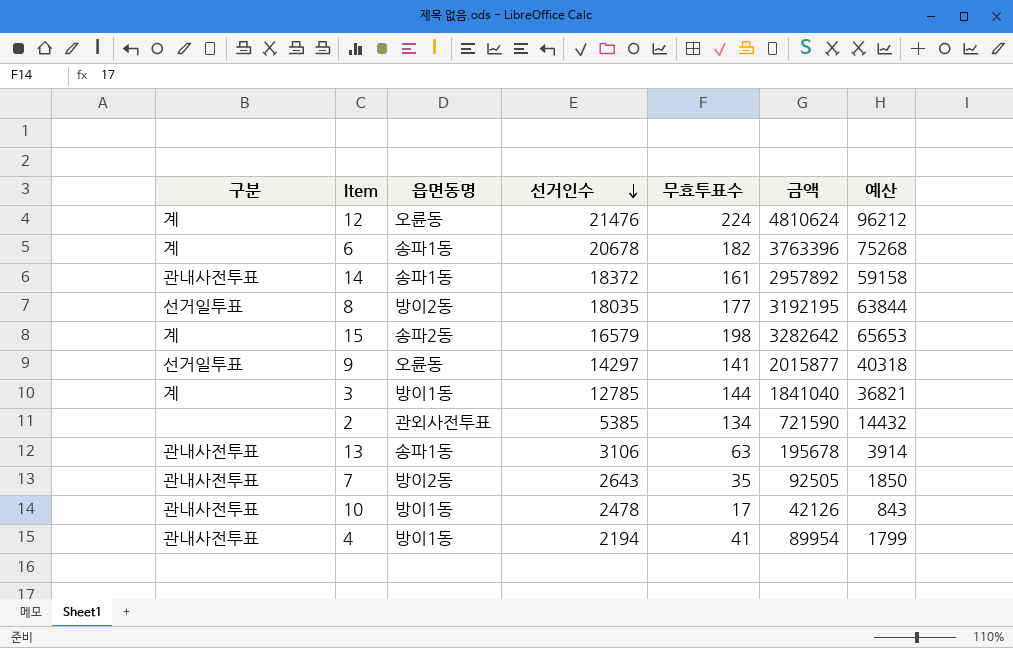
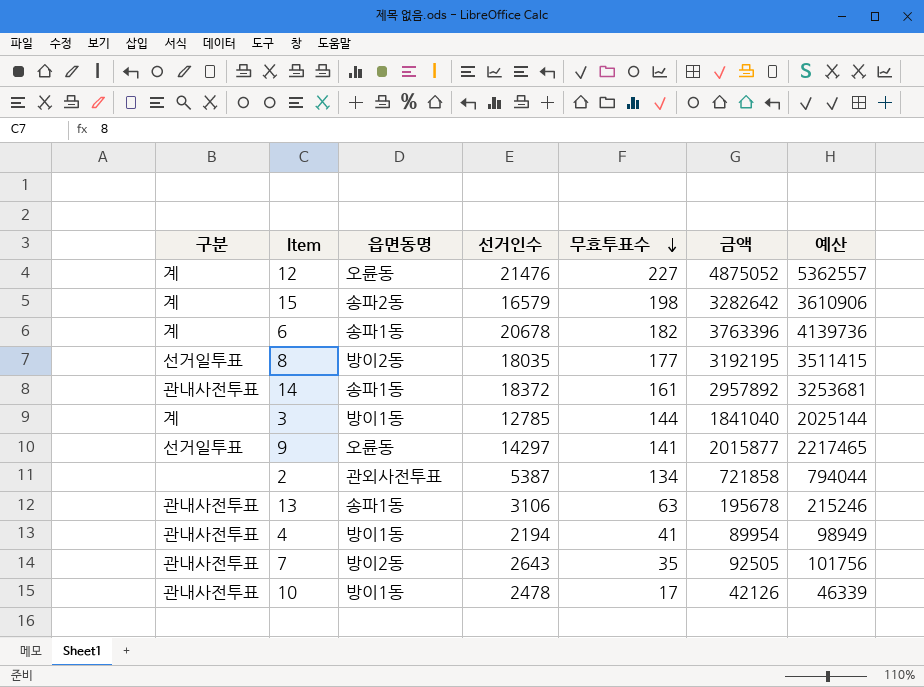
row order: 선거인수 descending -> 무효투표수 descending
column 예산 | formula: [금액] * 0.02 -> [금액] * 1.1
12 | 무효투표수: 224 -> 227
12 | 금액: 4810624 -> 4875052
2 | 선거인수: 5385 -> 5387
2 | 금액: 721590 -> 721858

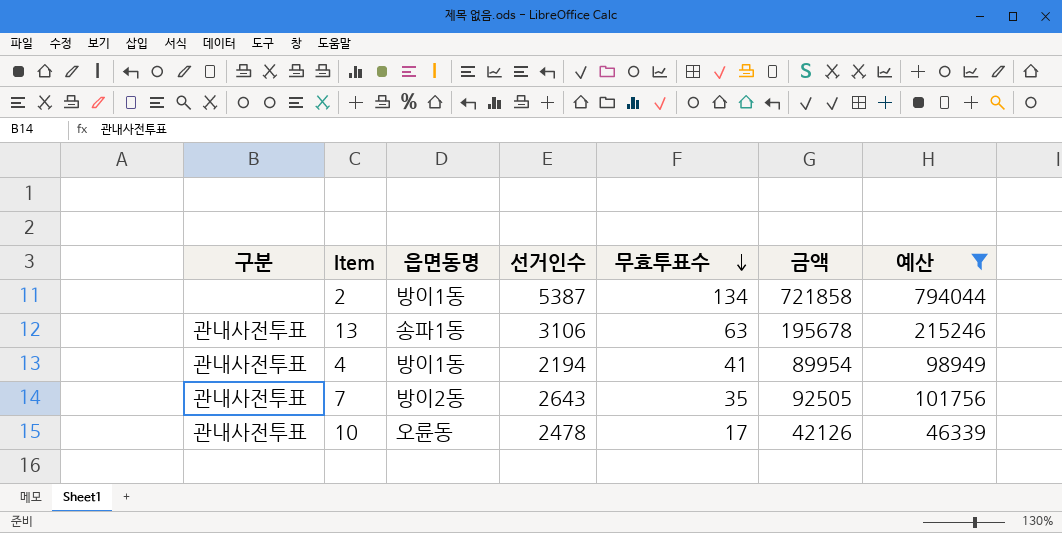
filter: none -> 예산 <= 794044
2 | 읍면동명: 관외사전투표 -> 방이1동
10 | 읍면동명: 방이1동 -> 오륜동

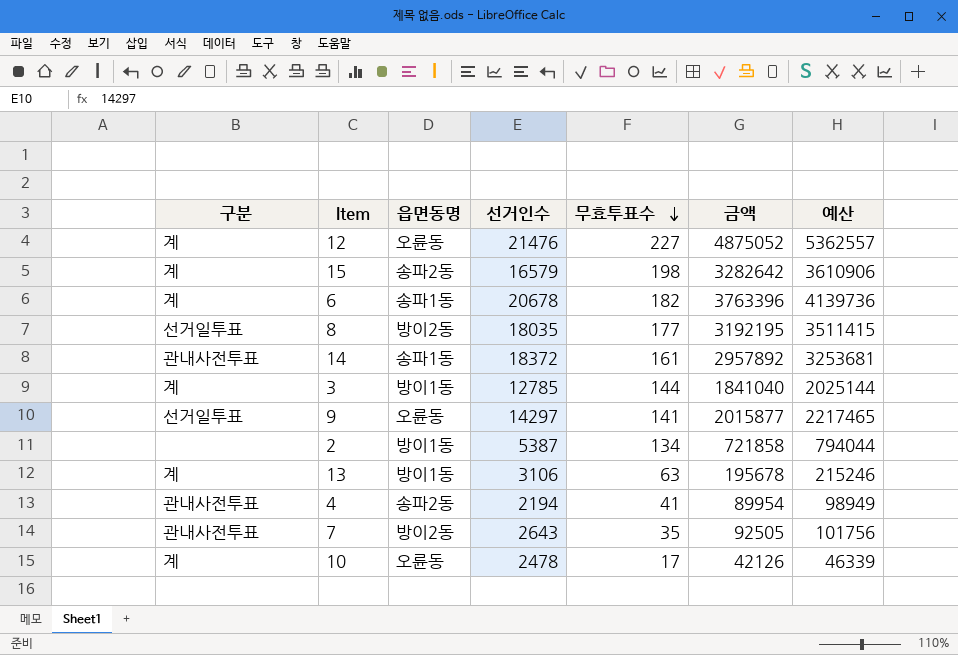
filter: 예산 <= 794044 -> none
13 | 구분: 관내사전투표 -> 계
13 | 읍면동명: 송파1동 -> 방이1동
4 | 읍면동명: 방이1동 -> 송파2동
10 | 구분: 관내사전투표 -> 계

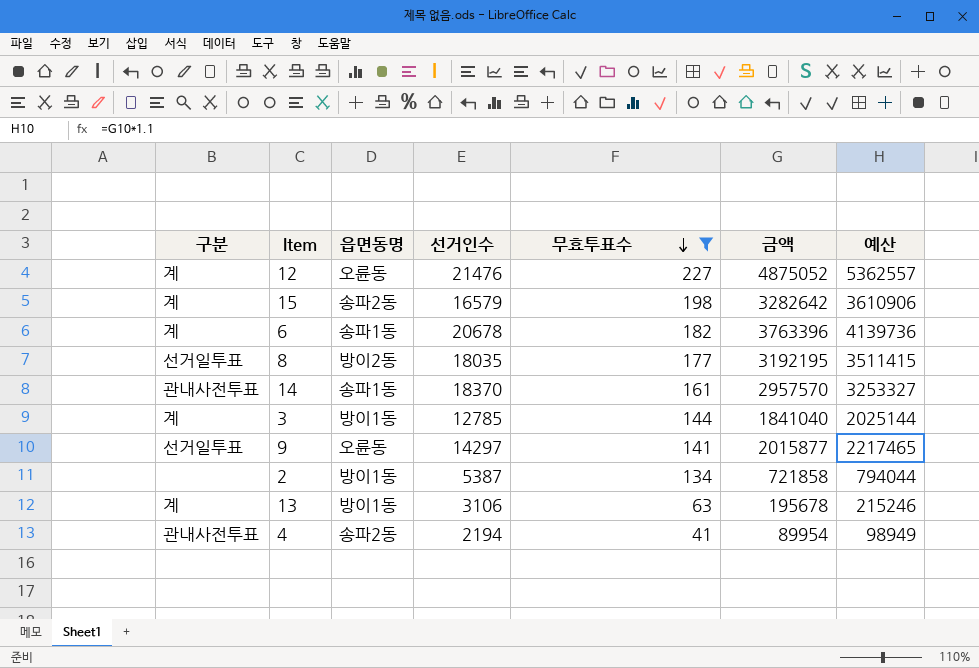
filter: none -> 무효투표수 >= 41
14 | 선거인수: 18372 -> 18370
14 | 금액: 2957892 -> 2957570
14 | 예산: 3253681 -> 3253327

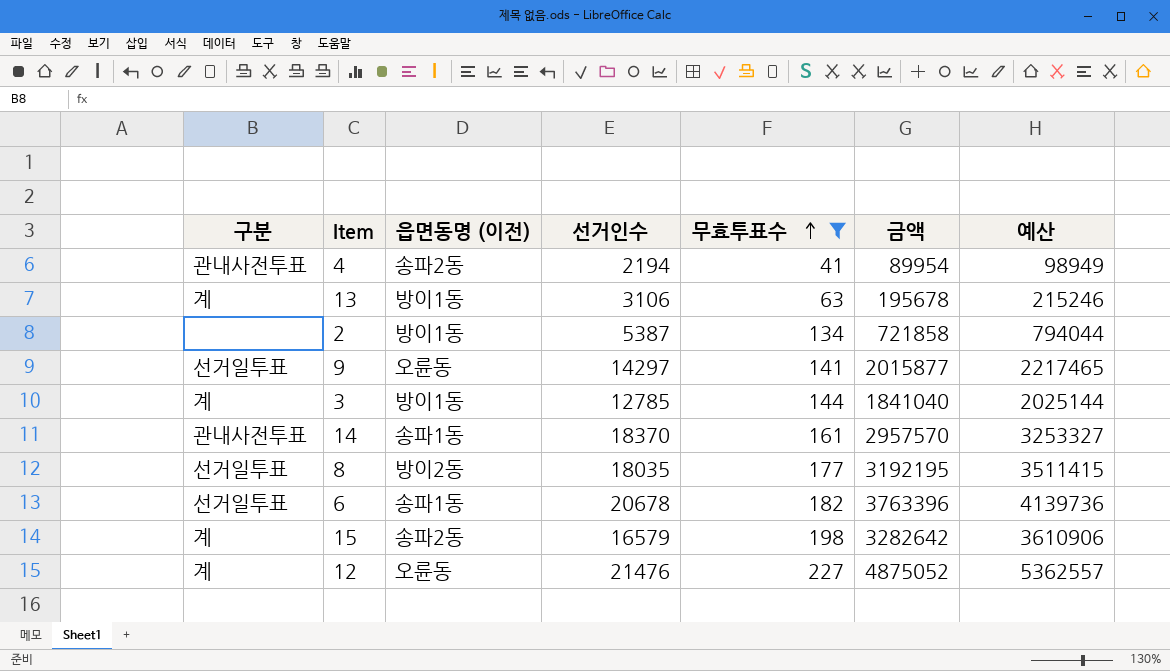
row order: 무효투표수 descending -> 무효투표수 ascending
column name: 읍면동명 -> 읍면동명 (이전)
6 | 구분: 계 -> 선거일투표

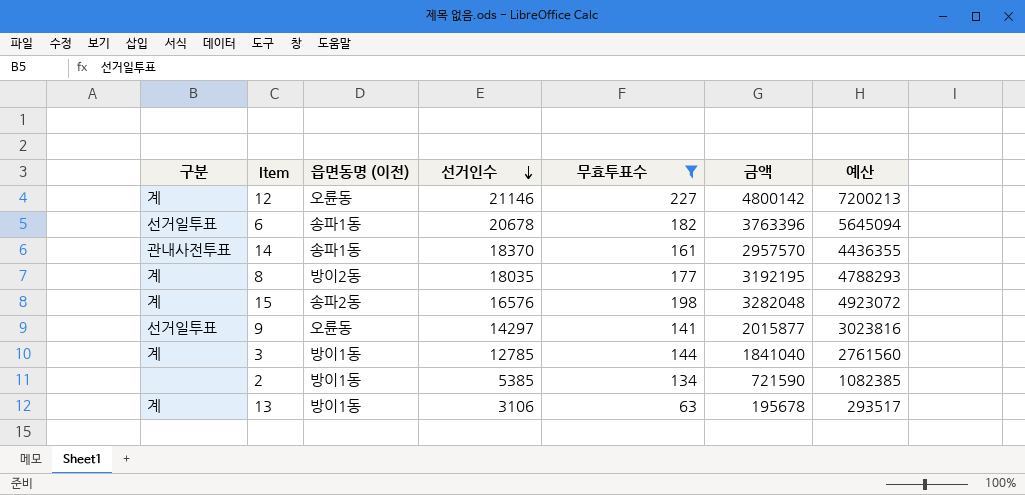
row order: 무효투표수 ascending -> 선거인수 descending
column 예산 | formula: [금액] * 1.1 -> [금액] * 1.5
row 4: 관내사전투표 | 송파2동 | 2194 | 41 | 89954 | 98949 -> none
12 | 선거인수: 21476 -> 21146
12 | 금액: 4875052 -> 4800142
8 | 구분: 선거일투표 -> 계
15 | 선거인수: 16579 -> 16576
15 | 금액: 3282642 -> 3282048
2 | 선거인수: 5387 -> 5385
2 | 금액: 721858 -> 721590

